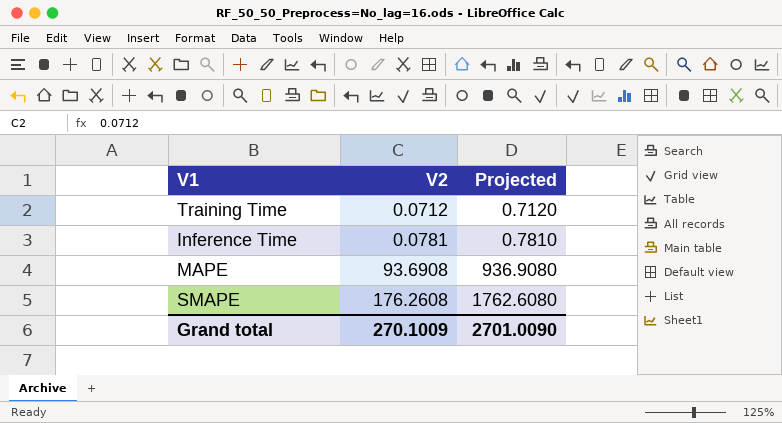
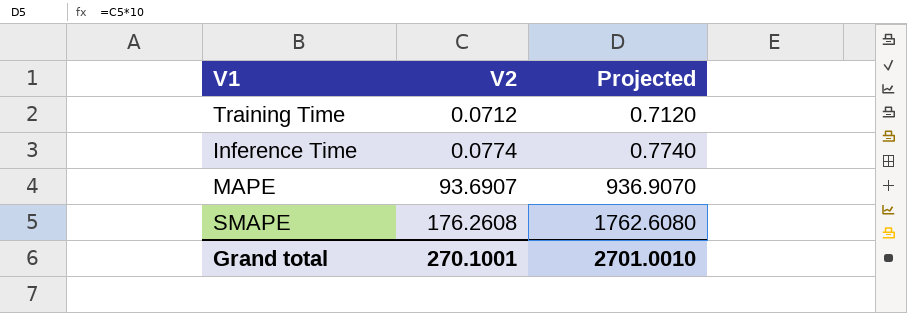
Inference Time | V2: 0.0781 -> 0.0774
Inference Time | Projected: 0.7810 -> 0.7740
MAPE | V2: 93.6908 -> 93.6907
MAPE | Projected: 936.9080 -> 936.9070
Grand total | V2: 270.1009 -> 270.1001
Grand total | Projected: 2701.0090 -> 2701.0010

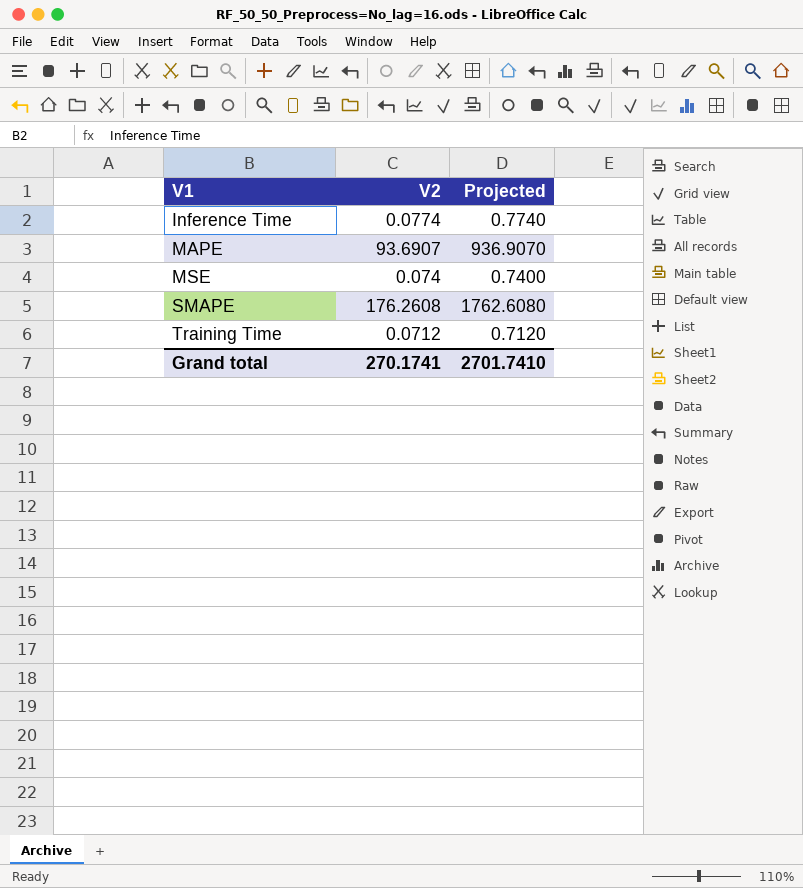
row order: V2 ascending -> V1 ascending
row MSE: none -> 0.074 | 0.7400
Grand total | V2: 270.1001 -> 270.1741
Grand total | Projected: 2701.0010 -> 2701.7410

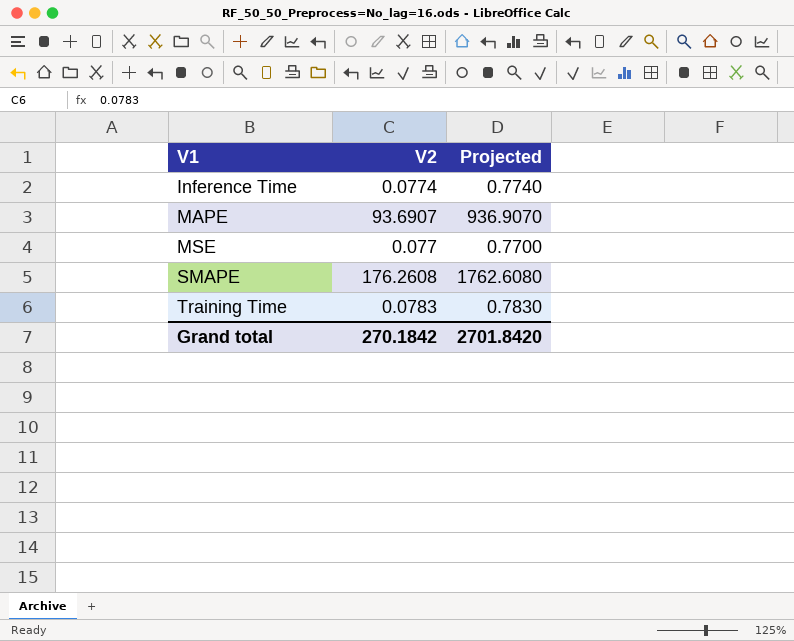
MSE | V2: 0.074 -> 0.077
MSE | Projected: 0.7400 -> 0.7700
Training Time | V2: 0.0712 -> 0.0783
Training Time | Projected: 0.7120 -> 0.7830
Grand total | V2: 270.1741 -> 270.1842
Grand total | Projected: 2701.7410 -> 2701.8420

